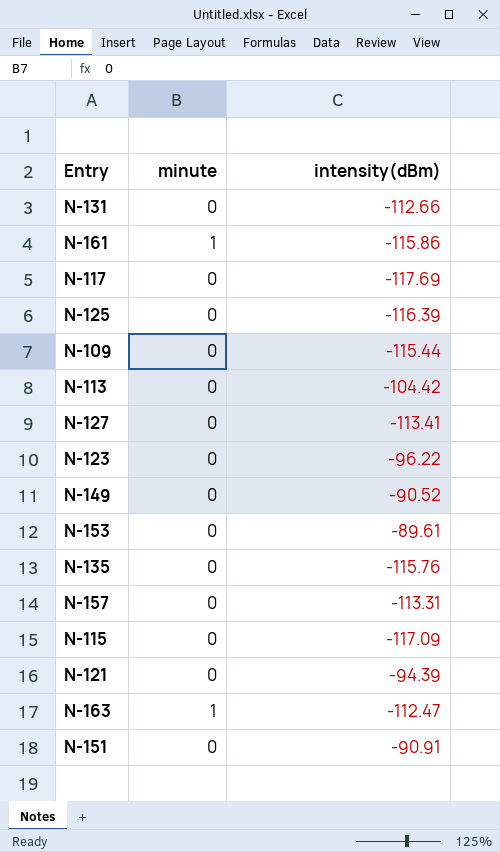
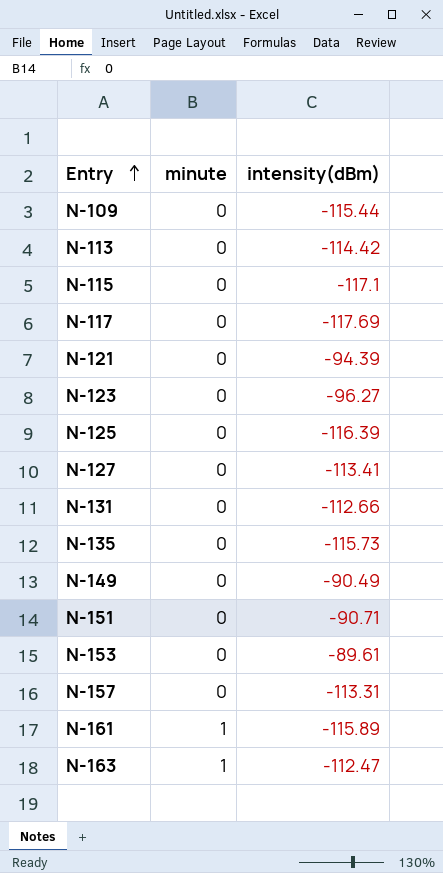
row order: none -> Entry ascending
N-113 | intensity(dBm): -104.42 -> -114.42
N-115 | intensity(dBm): -117.09 -> -117.1
N-123 | intensity(dBm): -96.22 -> -96.27
N-135 | intensity(dBm): -115.76 -> -115.73
N-149 | intensity(dBm): -90.52 -> -90.49
N-151 | intensity(dBm): -90.91 -> -90.71
N-161 | intensity(dBm): -115.86 -> -115.89

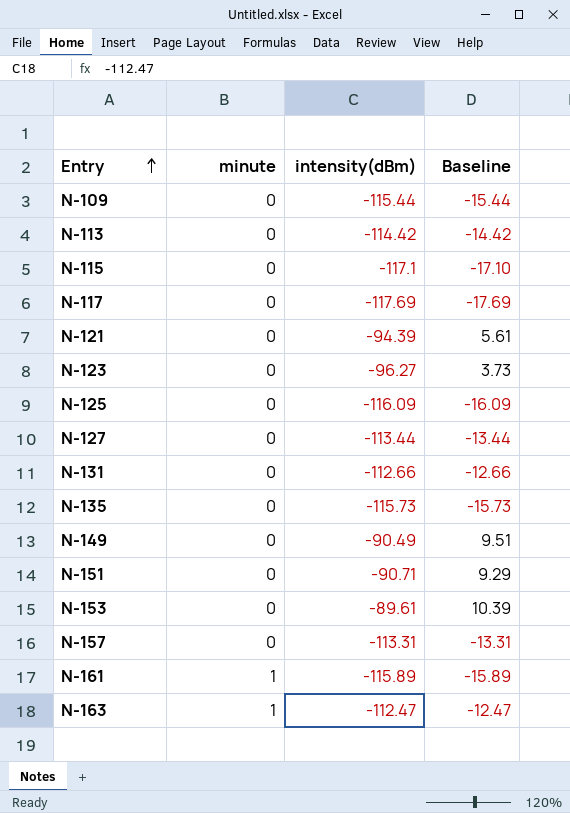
column Baseline | formula: none -> [intensity(dBm)] + 100
N-125 | intensity(dBm): -116.39 -> -116.09
N-127 | intensity(dBm): -113.41 -> -113.44

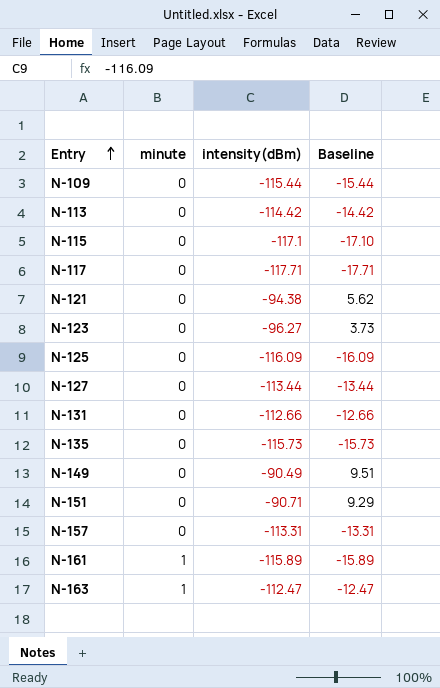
row N-153: 0 | -89.61 | 10.39 -> none
N-117 | intensity(dBm): -117.69 -> -117.71
N-117 | Baseline: -17.69 -> -17.71
N-121 | intensity(dBm): -94.39 -> -94.38
N-121 | Baseline: 5.61 -> 5.62

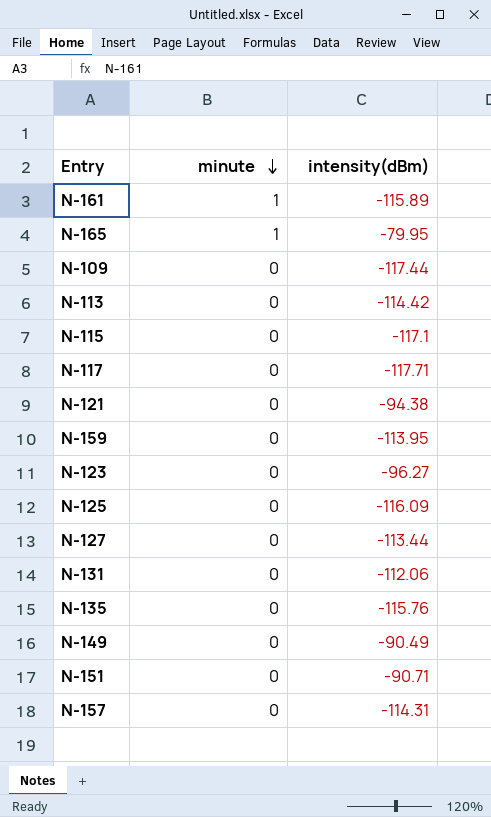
row order: Entry ascending -> minute descending
column Baseline | formula: [intensity(dBm)] + 100 -> none
row N-163: 1 | -112.47 | -12.47 -> none
row N-165: none -> 1 | -79.95
N-109 | intensity(dBm): -115.44 -> -117.44
row N-159: none -> 0 | -113.95
N-131 | intensity(dBm): -112.66 -> -112.06
N-135 | intensity(dBm): -115.73 -> -115.76
N-157 | intensity(dBm): -113.31 -> -114.31

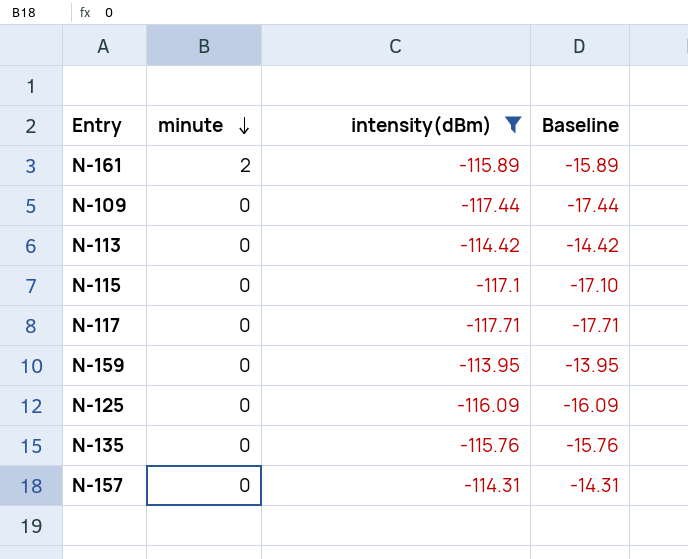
filter: none -> intensity(dBm) <= -113.95
column Baseline | formula: none -> [intensity(dBm)] + 100
N-161 | minute: 1 -> 2

